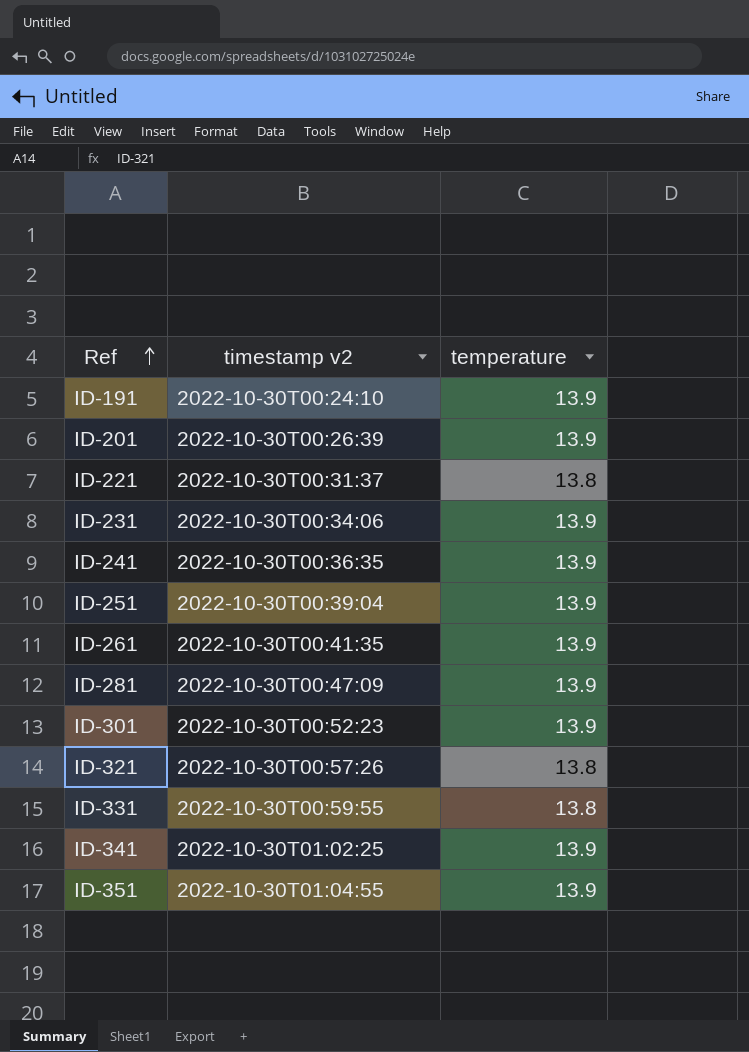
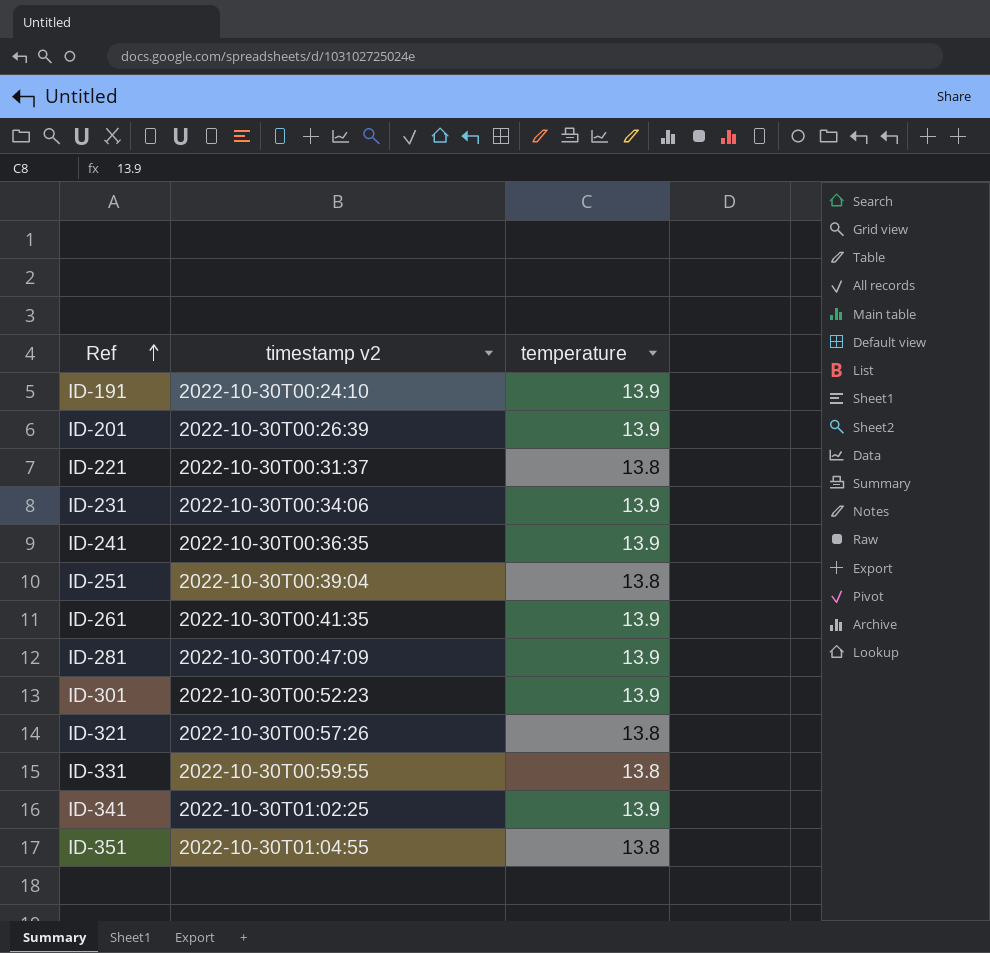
ID-251 | temperature: 13.9 -> 13.8
ID-351 | temperature: 13.9 -> 13.8

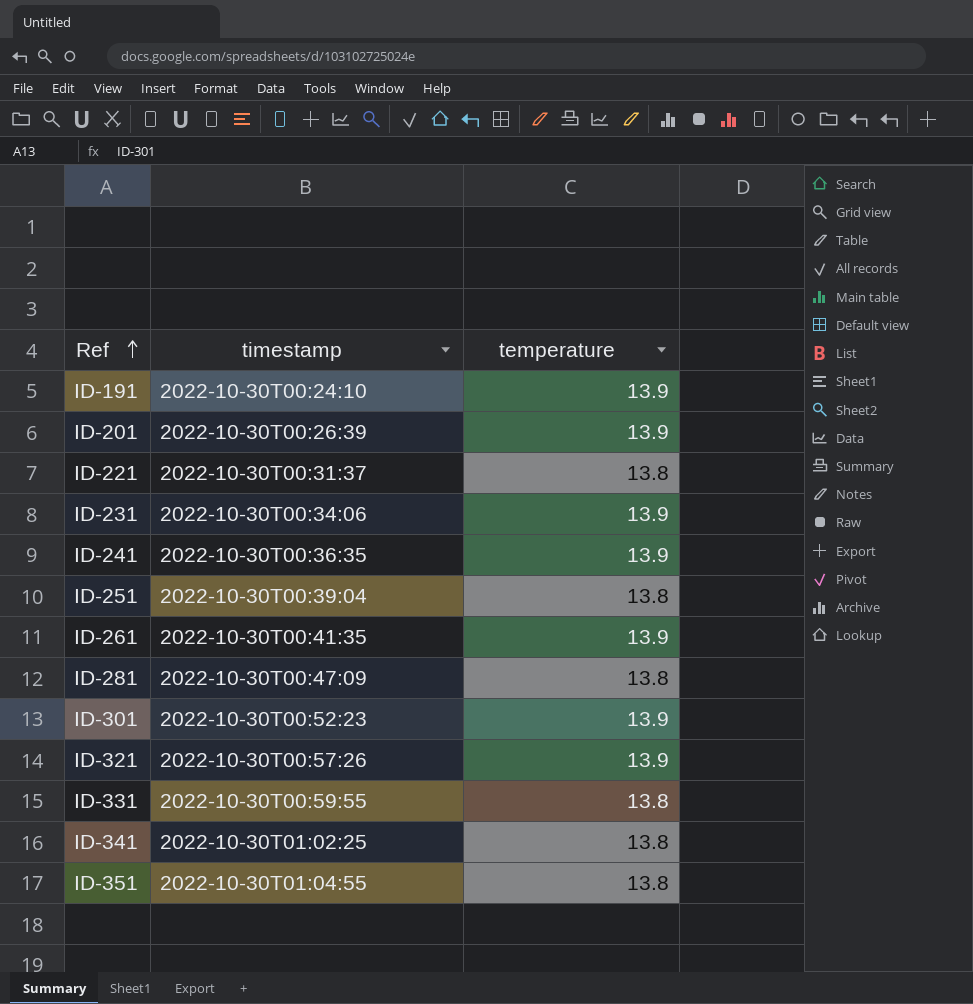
column name: timestamp v2 -> timestamp
ID-281 | temperature: 13.9 -> 13.8
ID-321 | temperature: 13.8 -> 13.9
ID-341 | temperature: 13.9 -> 13.8

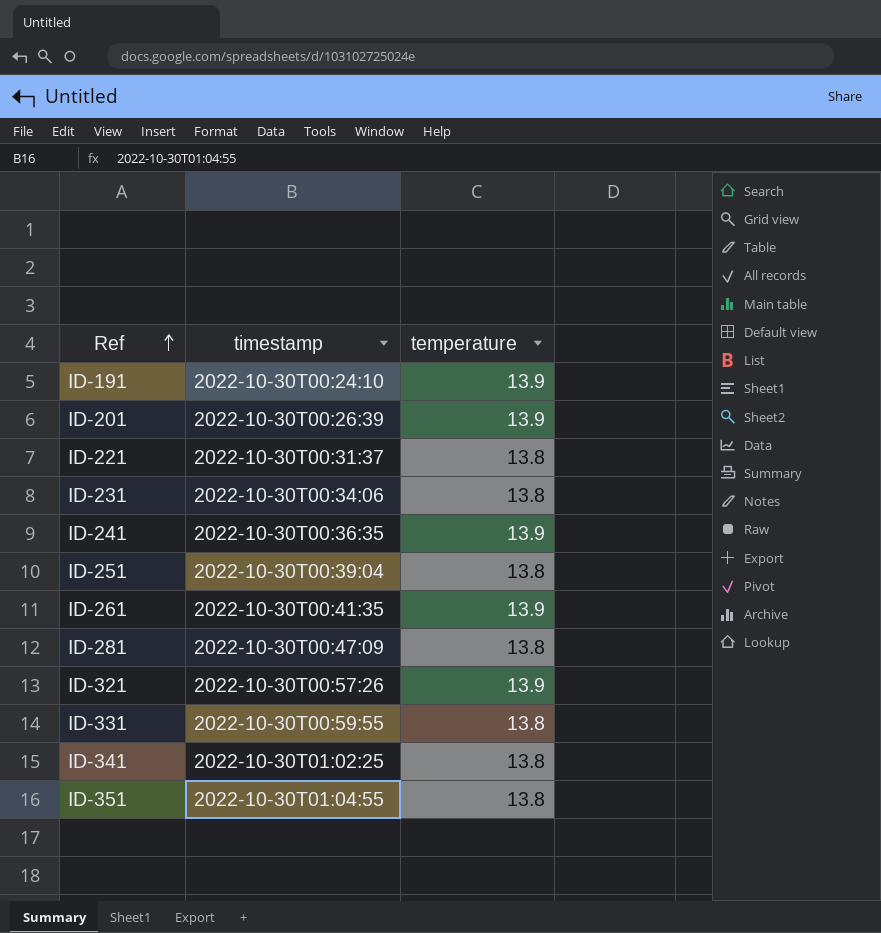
row ID-301: 2022-10-30T00:52:23 | 13.9 -> none
ID-231 | temperature: 13.9 -> 13.8

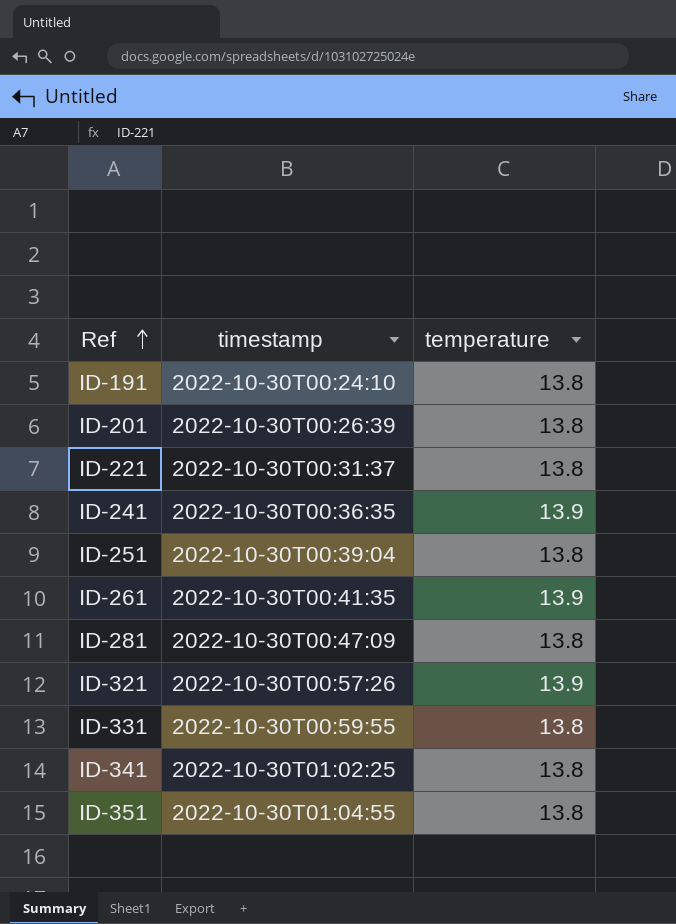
row ID-231: 2022-10-30T00:34:06 | 13.8 -> none
ID-191 | temperature: 13.9 -> 13.8
ID-201 | temperature: 13.9 -> 13.8

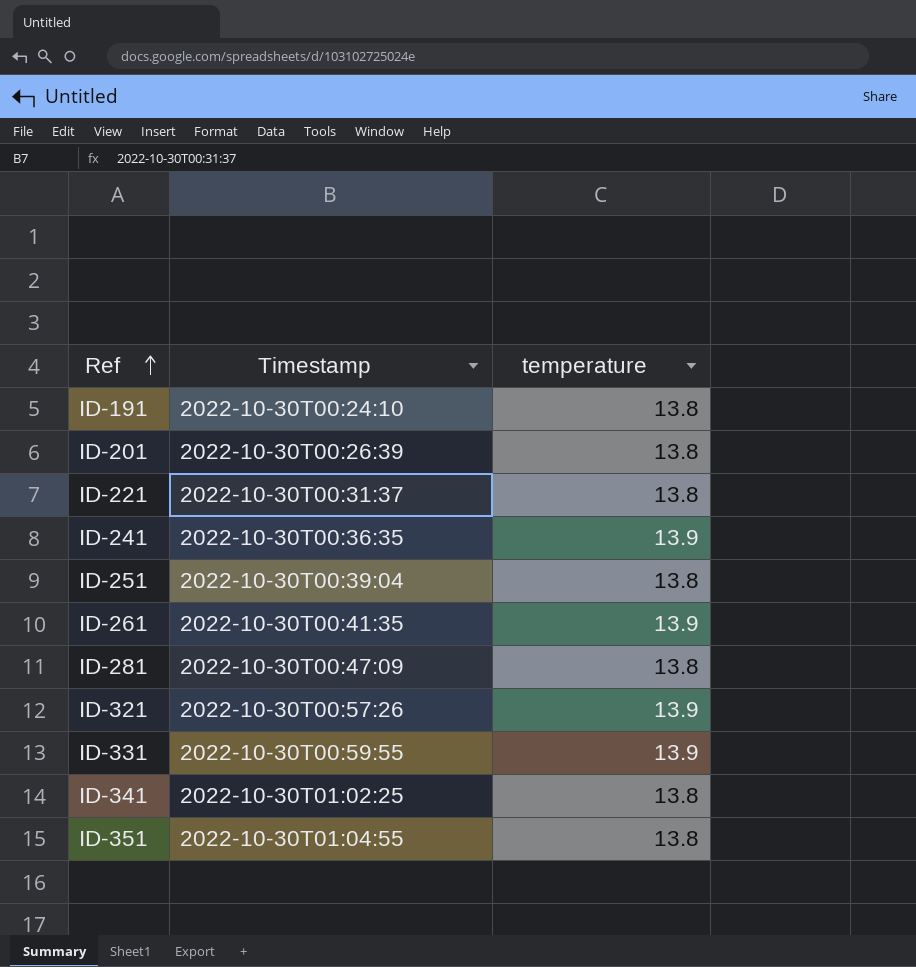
column name: timestamp -> Timestamp
ID-331 | temperature: 13.8 -> 13.9

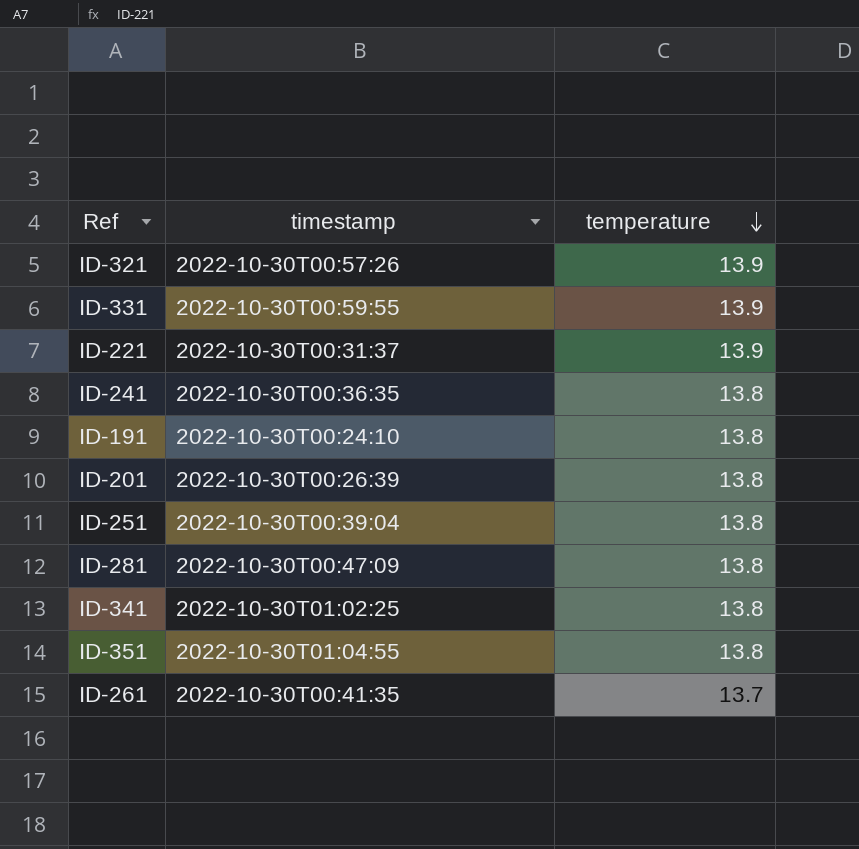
row order: Ref ascending -> temperature descending
column name: Timestamp -> timestamp
ID-221 | temperature: 13.8 -> 13.9
ID-241 | temperature: 13.9 -> 13.8
ID-261 | temperature: 13.9 -> 13.7

